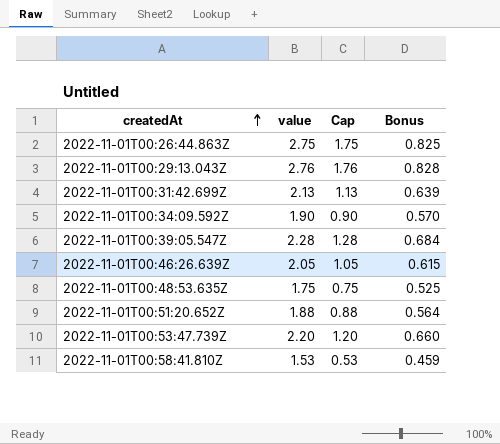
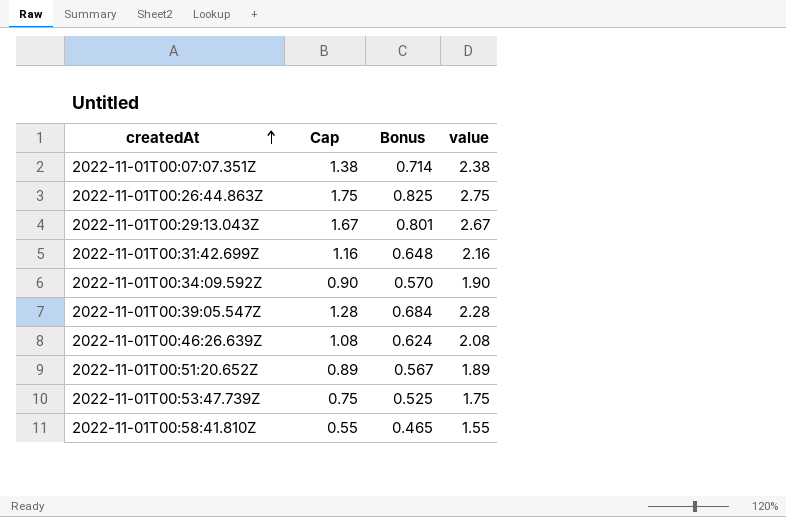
column value | position: 2 -> 4
row 2022-11-01T00:48:53.635Z: 1.75 | 0.75 | 0.525 -> none
row 2022-11-01T00:07:07.351Z: none -> 1.38 | 0.714 | 2.38
2022-11-01T00:29:13.043Z | Cap: 1.76 -> 1.67
2022-11-01T00:29:13.043Z | Bonus: 0.828 -> 0.801
2022-11-01T00:29:13.043Z | value: 2.76 -> 2.67
2022-11-01T00:31:42.699Z | Cap: 1.13 -> 1.16
2022-11-01T00:31:42.699Z | Bonus: 0.639 -> 0.648
2022-11-01T00:31:42.699Z | value: 2.13 -> 2.16
2022-11-01T00:46:26.639Z | Cap: 1.05 -> 1.08
2022-11-01T00:46:26.639Z | Bonus: 0.615 -> 0.624
2022-11-01T00:46:26.639Z | value: 2.05 -> 2.08
2022-11-01T00:51:20.652Z | Cap: 0.88 -> 0.89
2022-11-01T00:51:20.652Z | Bonus: 0.564 -> 0.567
2022-11-01T00:51:20.652Z | value: 1.88 -> 1.89
2022-11-01T00:53:47.739Z | Cap: 1.20 -> 0.75
2022-11-01T00:53:47.739Z | Bonus: 0.660 -> 0.525
2022-11-01T00:53:47.739Z | value: 2.20 -> 1.75
2022-11-01T00:58:41.810Z | Cap: 0.53 -> 0.55
2022-11-01T00:58:41.810Z | Bonus: 0.459 -> 0.465
2022-11-01T00:58:41.810Z | value: 1.53 -> 1.55

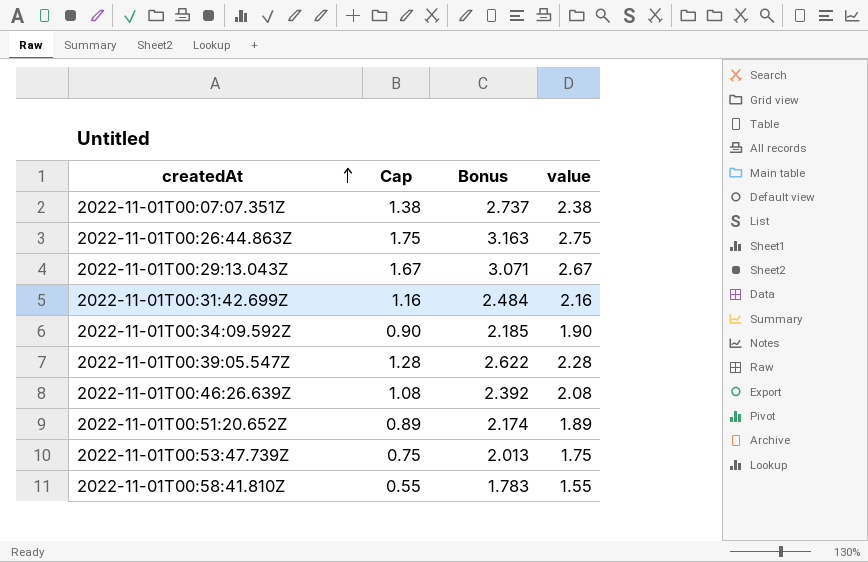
column Bonus | formula: [value] * 0.3 -> [value] * 1.15

